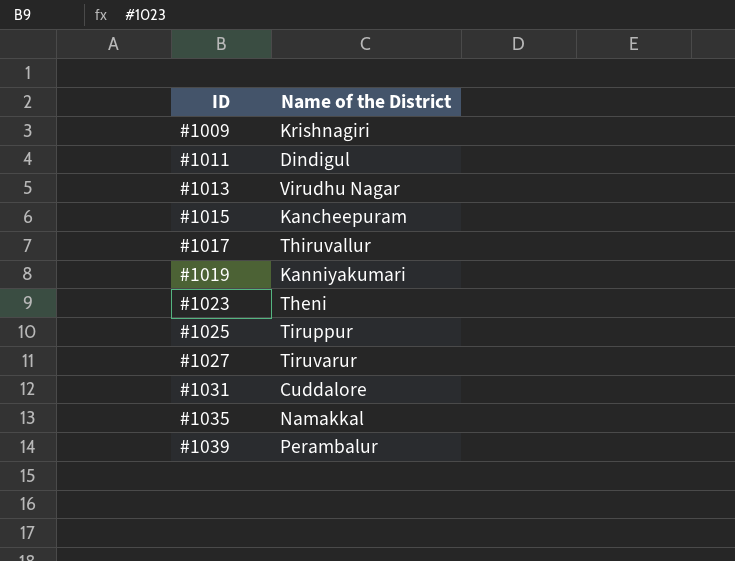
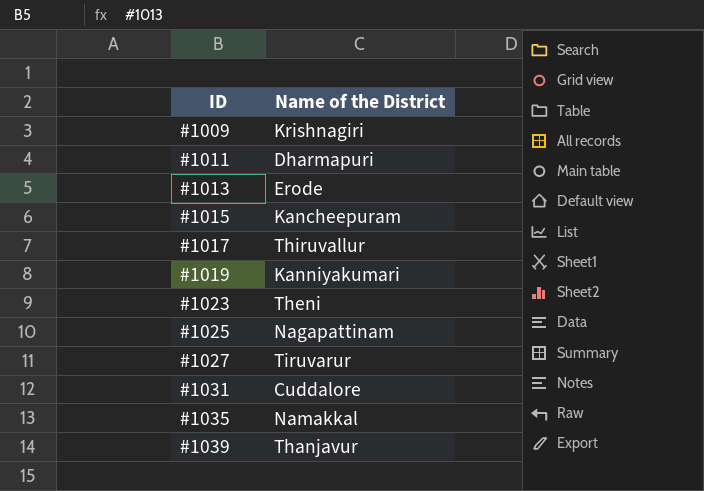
#1011 | Name of the District: Dindigul -> Dharmapuri
#1013 | Name of the District: Virudhu Nagar -> Erode
#1025 | Name of the District: Tiruppur -> Nagapattinam
#1039 | Name of the District: Perambalur -> Thanjavur

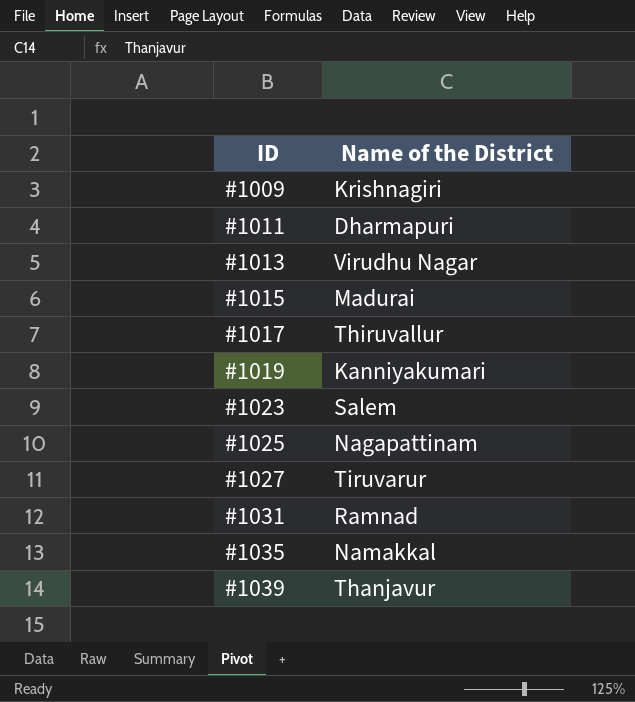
#1013 | Name of the District: Erode -> Virudhu Nagar
#1015 | Name of the District: Kancheepuram -> Madurai
#1023 | Name of the District: Theni -> Salem
#1031 | Name of the District: Cuddalore -> Ramnad

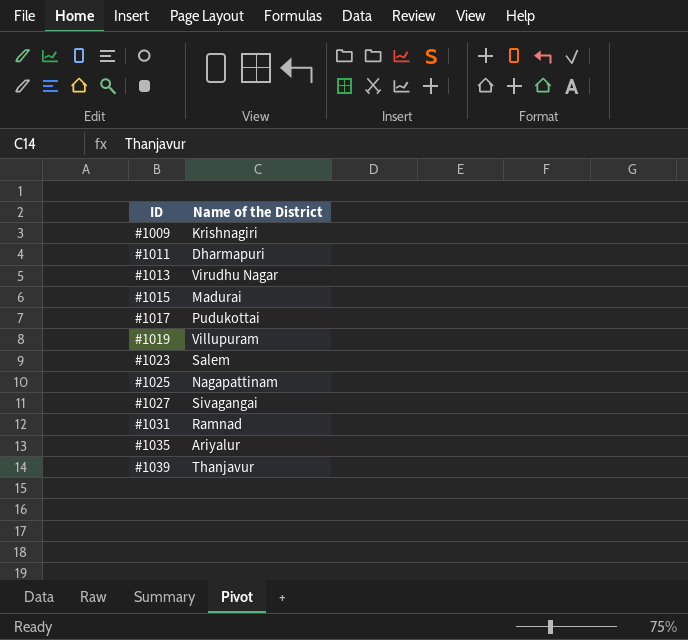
#1017 | Name of the District: Thiruvallur -> Pudukottai
#1019 | Name of the District: Kanniyakumari -> Villupuram
#1027 | Name of the District: Tiruvarur -> Sivagangai
#1035 | Name of the District: Namakkal -> Ariyalur

